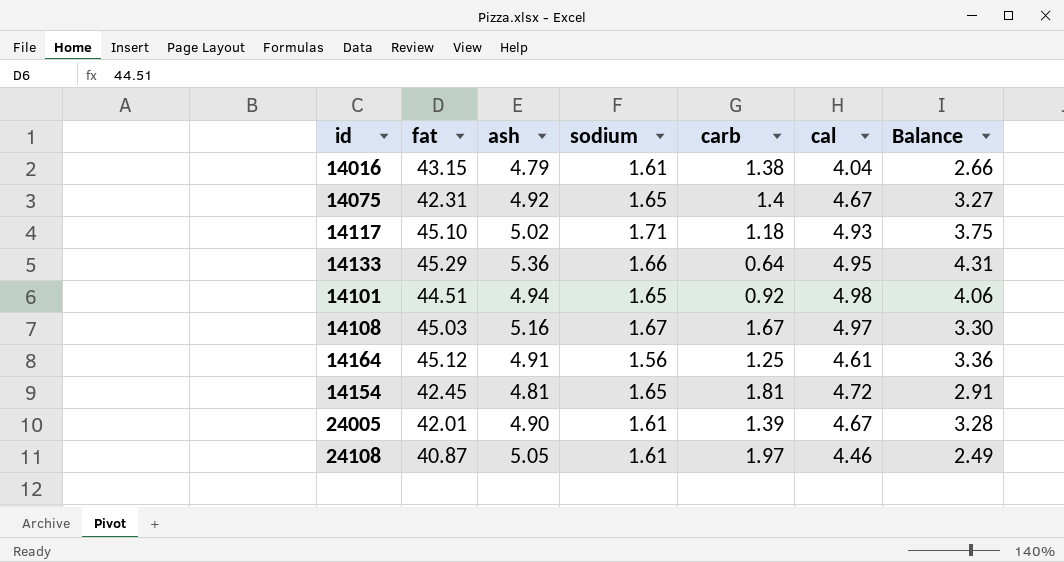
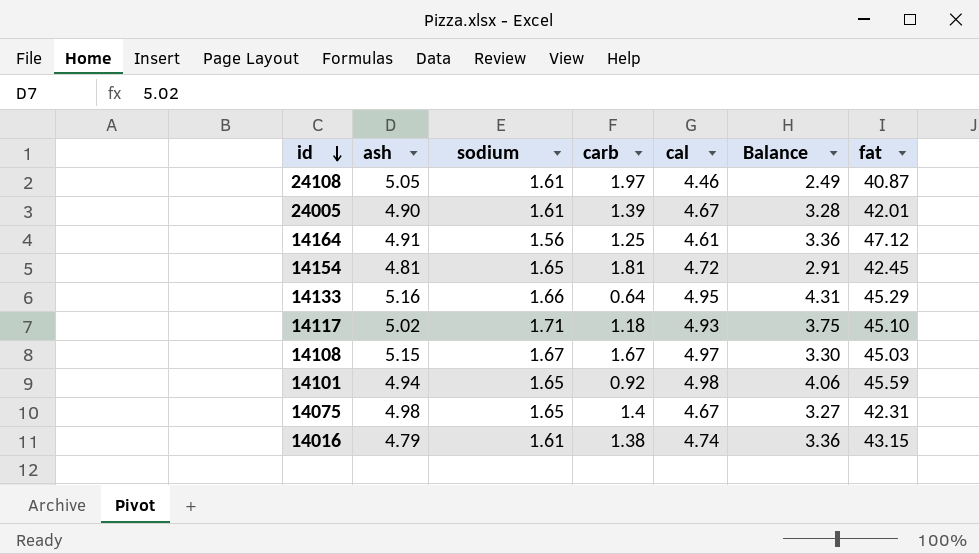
row order: none -> id descending
column fat | position: 2 -> 7
14164 | fat: 45.12 -> 47.12
14133 | ash: 5.36 -> 5.16
14108 | ash: 5.16 -> 5.15
14101 | fat: 44.51 -> 45.59
14075 | ash: 4.92 -> 4.98
14016 | cal: 4.04 -> 4.74
14016 | Balance: 2.66 -> 3.36

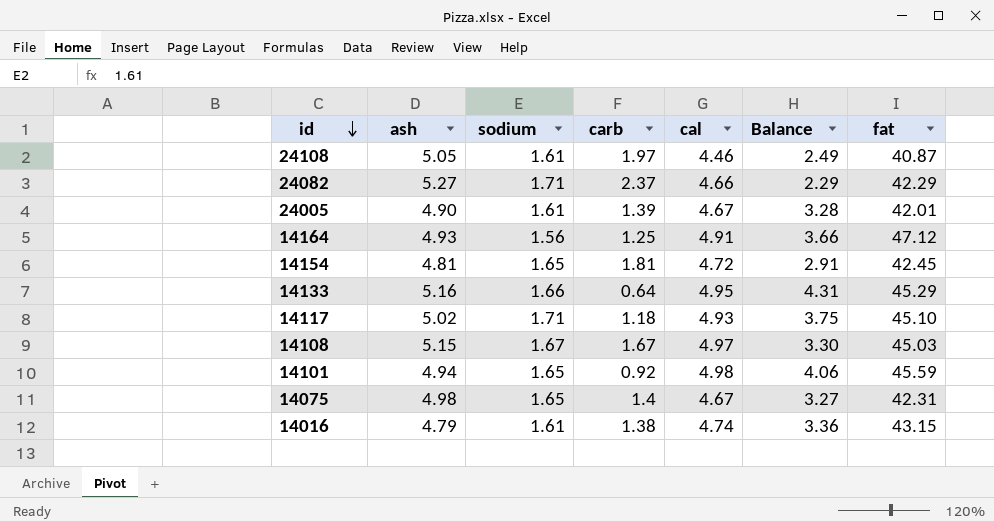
row 24082: none -> 5.27 | 1.71 | 2.37 | 4.66 | 2.29 | 42.29
14164 | ash: 4.91 -> 4.93
14164 | cal: 4.61 -> 4.91
14164 | Balance: 3.36 -> 3.66

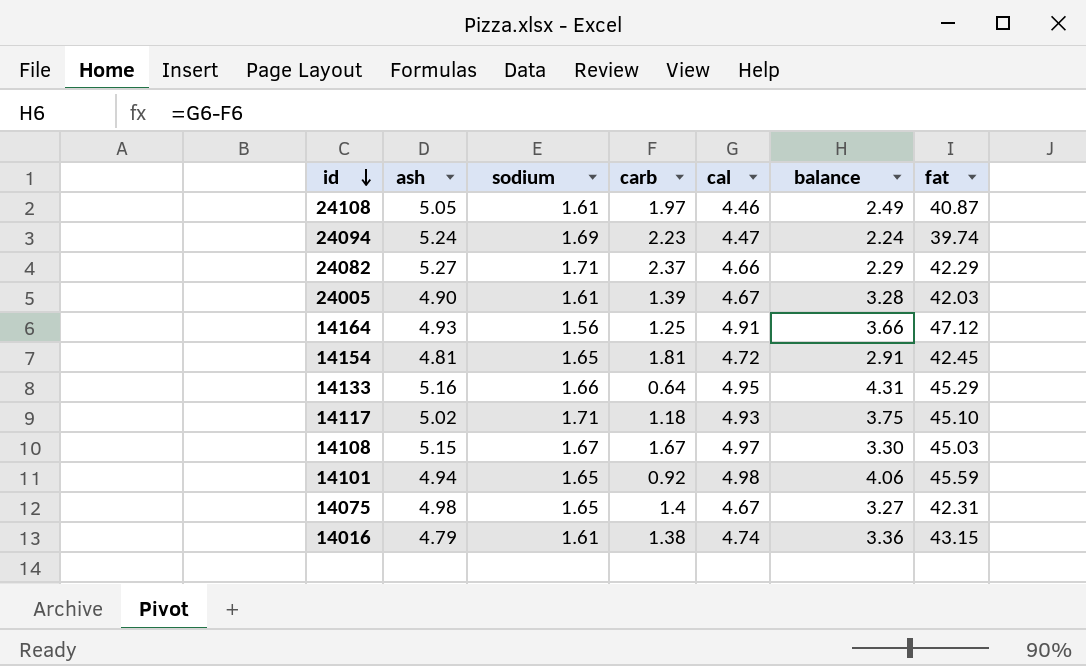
column name: Balance -> balance
row 24094: none -> 5.24 | 1.69 | 2.23 | 4.47 | 2.24 | 39.74
24005 | fat: 42.01 -> 42.03

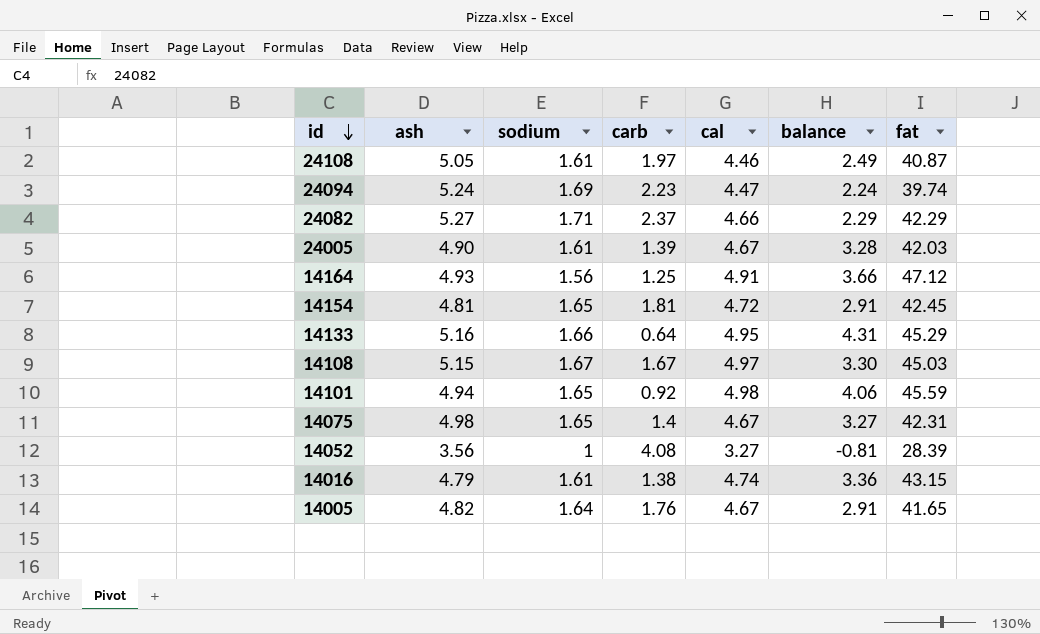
row 14117: 5.02 | 1.71 | 1.18 | 4.93 | 3.75 | 45.10 -> none
row 14052: none -> 3.56 | 1 | 4.08 | 3.27 | -0.81 | 28.39
row 14005: none -> 4.82 | 1.64 | 1.76 | 4.67 | 2.91 | 41.65

